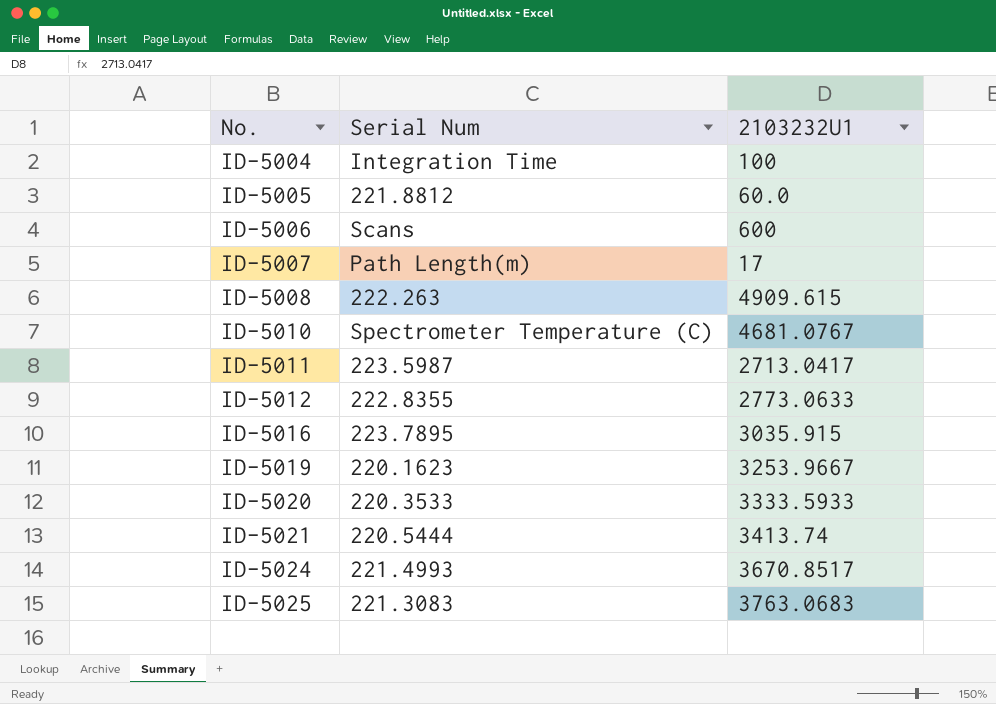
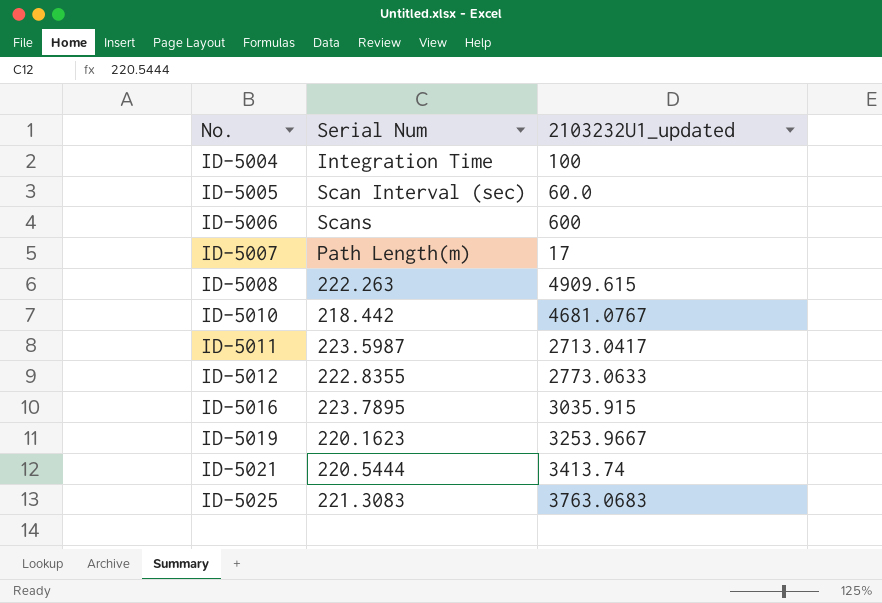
column name: 2103232U1 -> 2103232U1_updated
row ID-5020: 220.3533 | 3333.5933 -> none
row ID-5024: 221.4993 | 3670.8517 -> none
ID-5005 | Serial Num: 221.8812 -> Scan Interval (sec)
ID-5010 | Serial Num: Spectrometer Temperature (C) -> 218.442

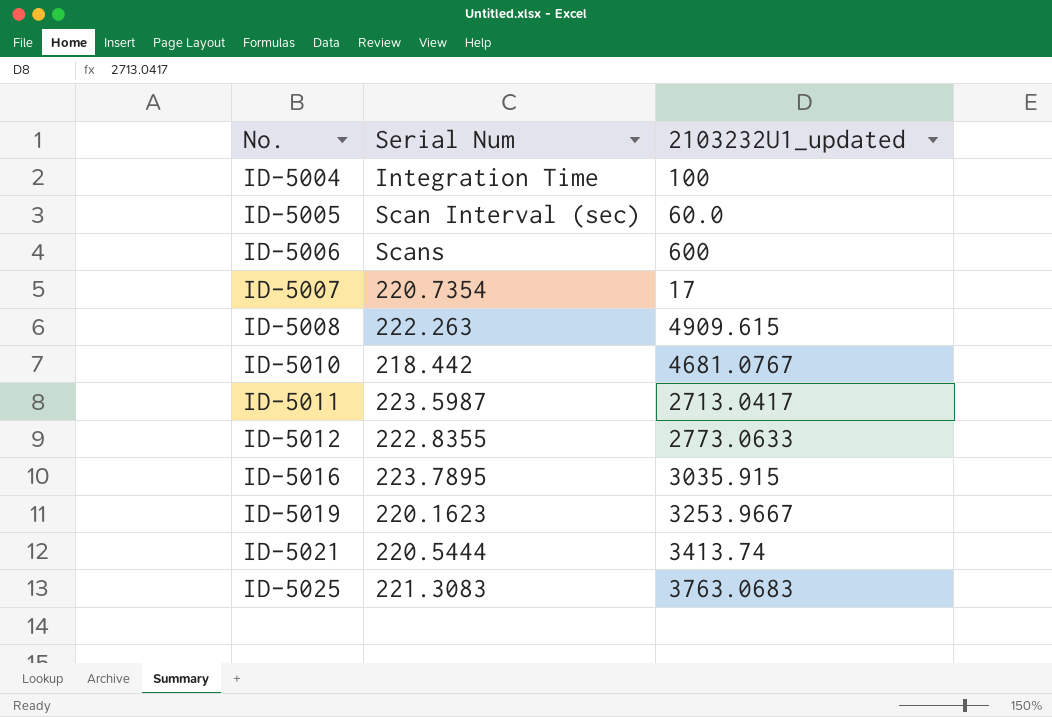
ID-5007 | Serial Num: Path Length(m) -> 220.7354

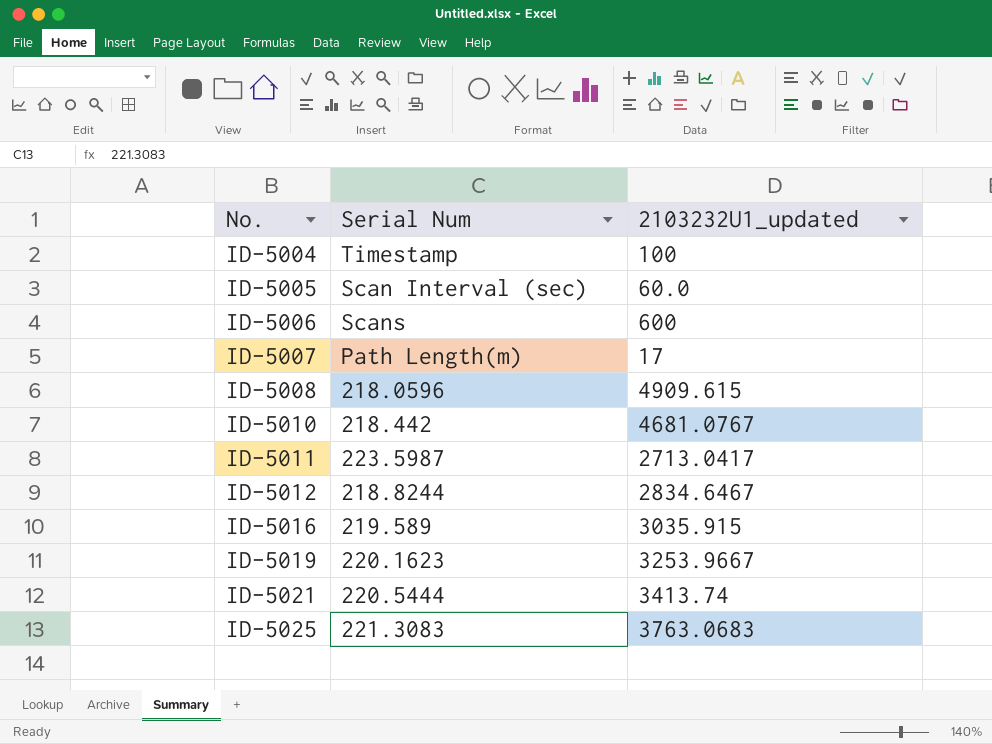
ID-5004 | Serial Num: Integration Time -> Timestamp
ID-5007 | Serial Num: 220.7354 -> Path Length(m)
ID-5008 | Serial Num: 222.263 -> 218.0596
ID-5012 | Serial Num: 222.8355 -> 218.8244
ID-5012 | 2103232U1_updated: 2773.0633 -> 2834.6467
ID-5016 | Serial Num: 223.7895 -> 219.589

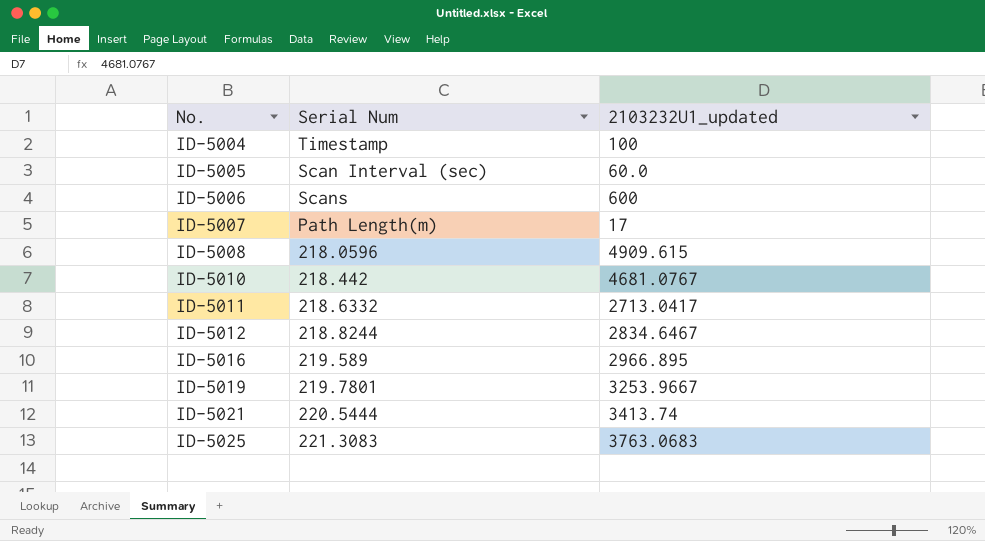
ID-5011 | Serial Num: 223.5987 -> 218.6332
ID-5016 | 2103232U1_updated: 3035.915 -> 2966.895
ID-5019 | Serial Num: 220.1623 -> 219.7801

